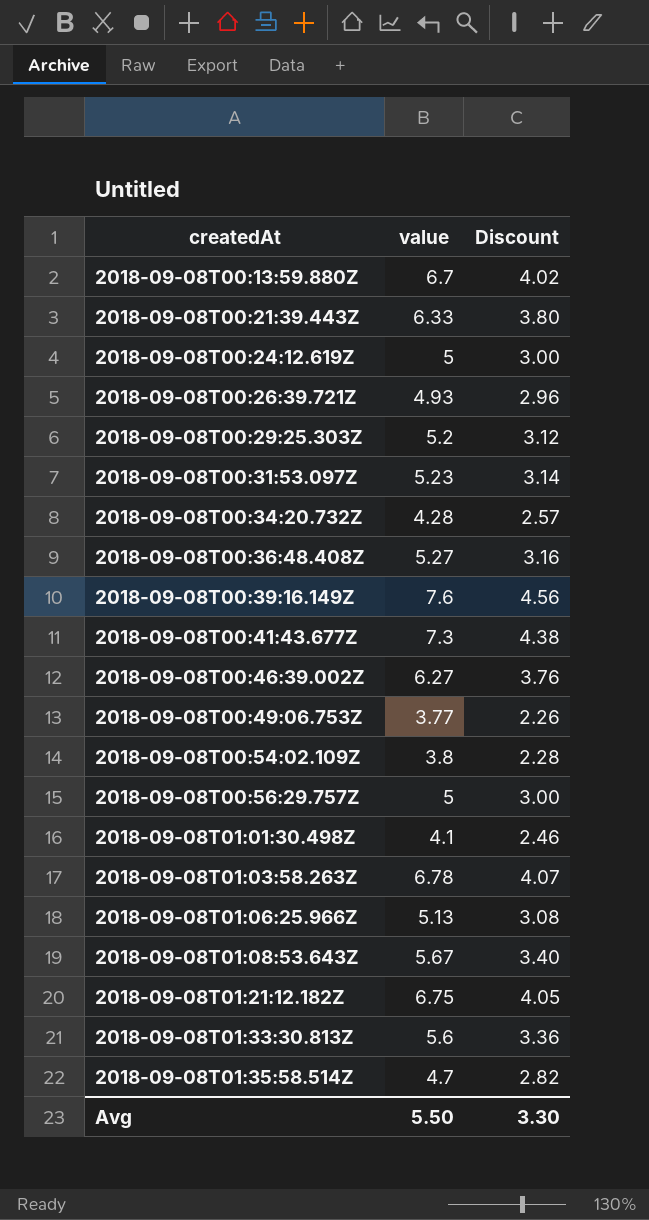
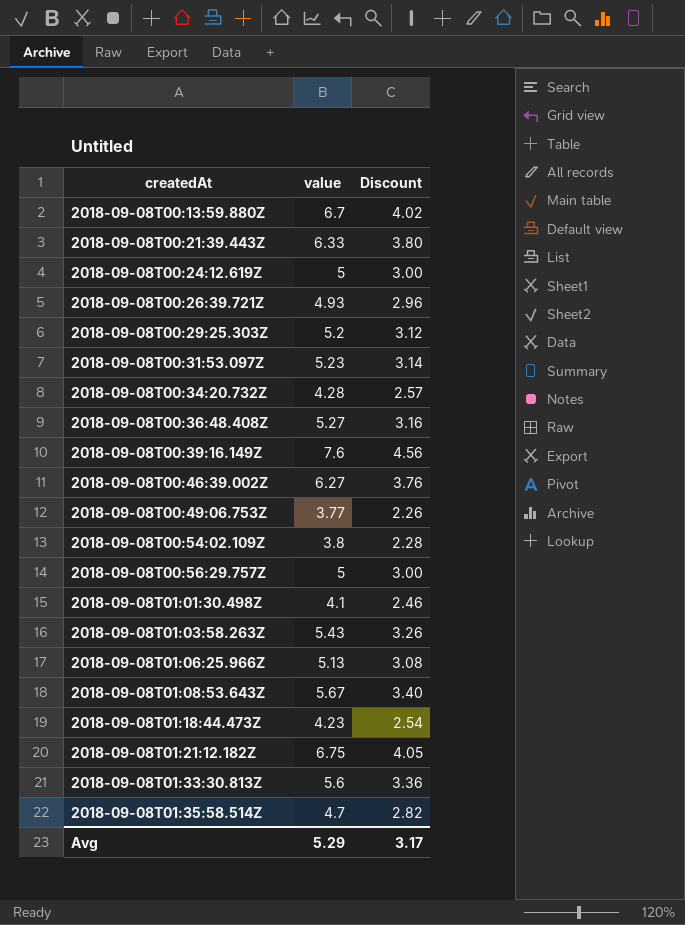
row 2018-09-08T00:41:43.677Z: 7.3 | 4.38 -> none
2018-09-08T01:03:58.263Z | value: 6.78 -> 5.43
2018-09-08T01:03:58.263Z | Discount: 4.07 -> 3.26
row 2018-09-08T01:18:44.473Z: none -> 4.23 | 2.54
Avg | value: 5.50 -> 5.29
Avg | Discount: 3.30 -> 3.17

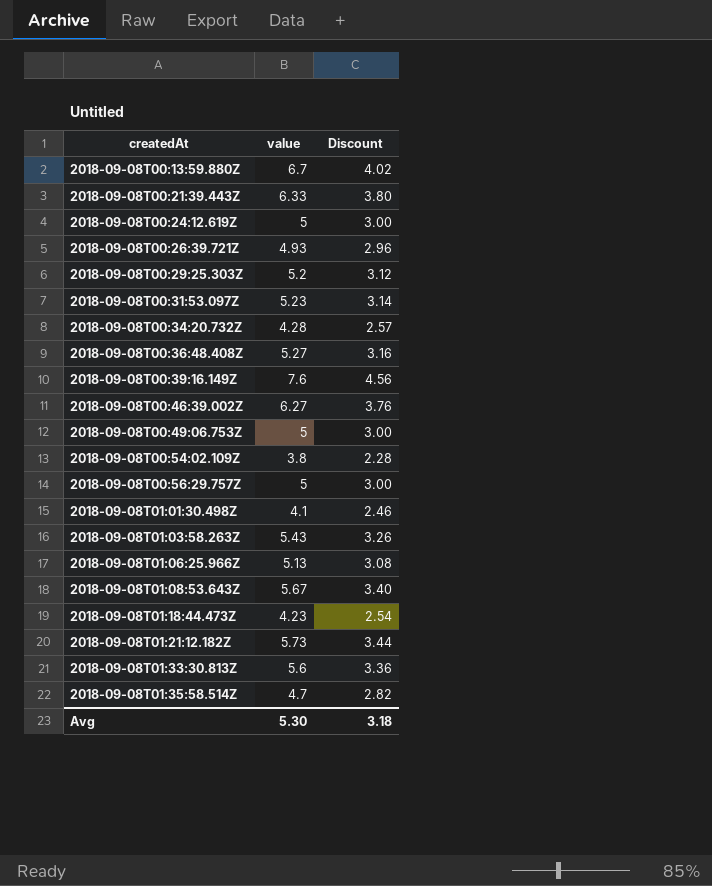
2018-09-08T00:49:06.753Z | value: 3.77 -> 5
2018-09-08T00:49:06.753Z | Discount: 2.26 -> 3.00
2018-09-08T01:21:12.182Z | value: 6.75 -> 5.73
2018-09-08T01:21:12.182Z | Discount: 4.05 -> 3.44
Avg | value: 5.29 -> 5.30
Avg | Discount: 3.17 -> 3.18

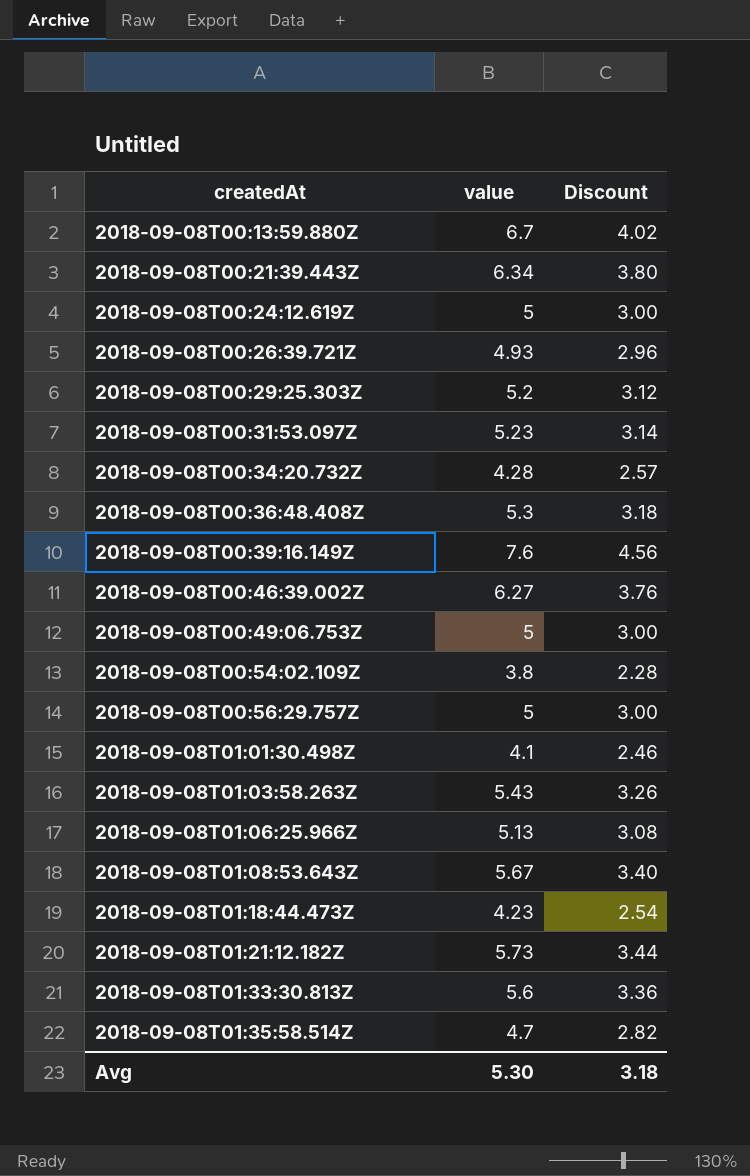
2018-09-08T00:21:39.443Z | value: 6.33 -> 6.34
2018-09-08T00:36:48.408Z | value: 5.27 -> 5.3
2018-09-08T00:36:48.408Z | Discount: 3.16 -> 3.18

